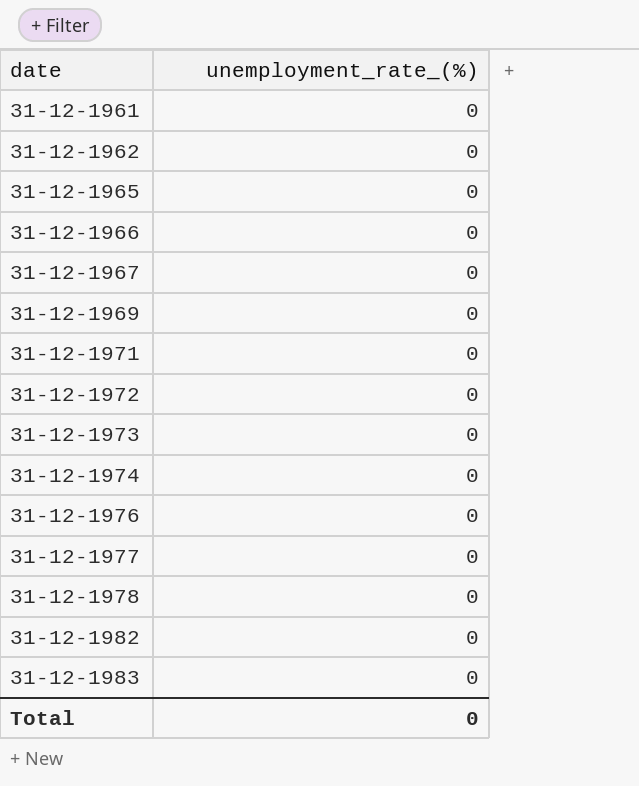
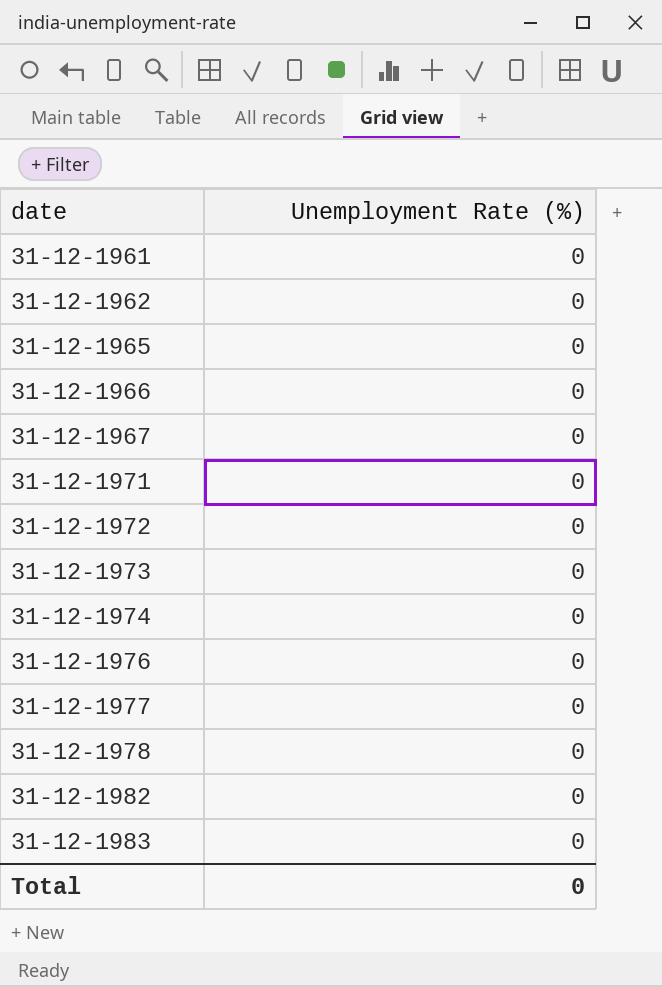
column name: unemployment_rate_(%) -> Unemployment Rate (%)
row 31-12-1969: 0 -> none

